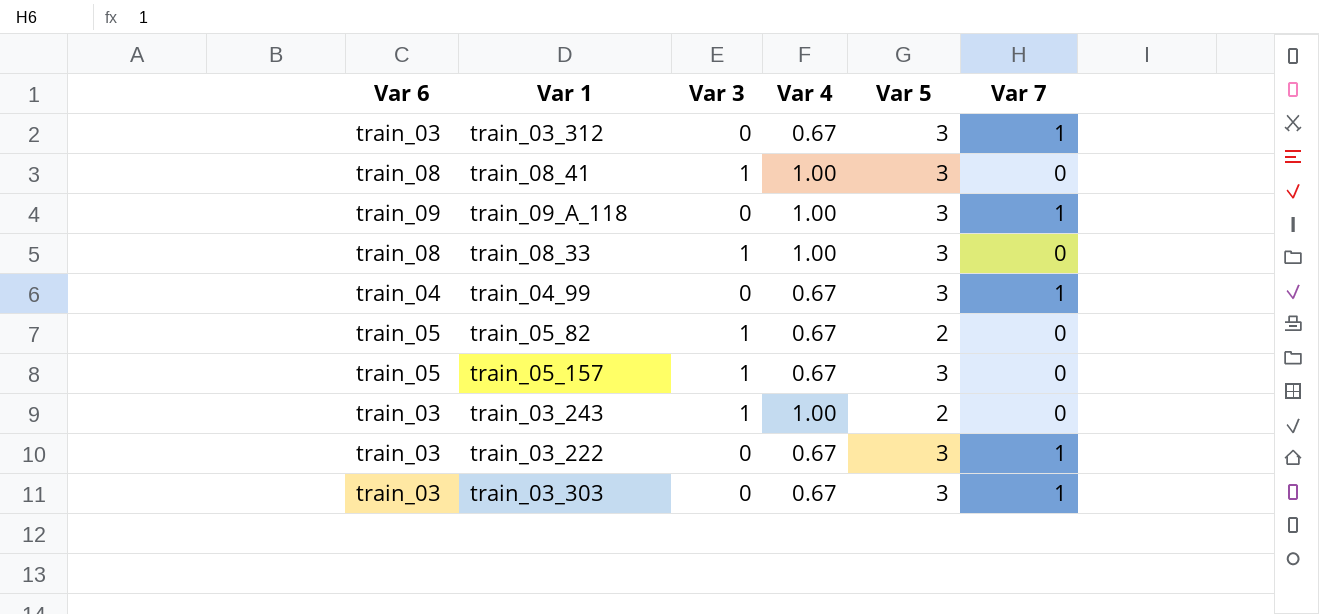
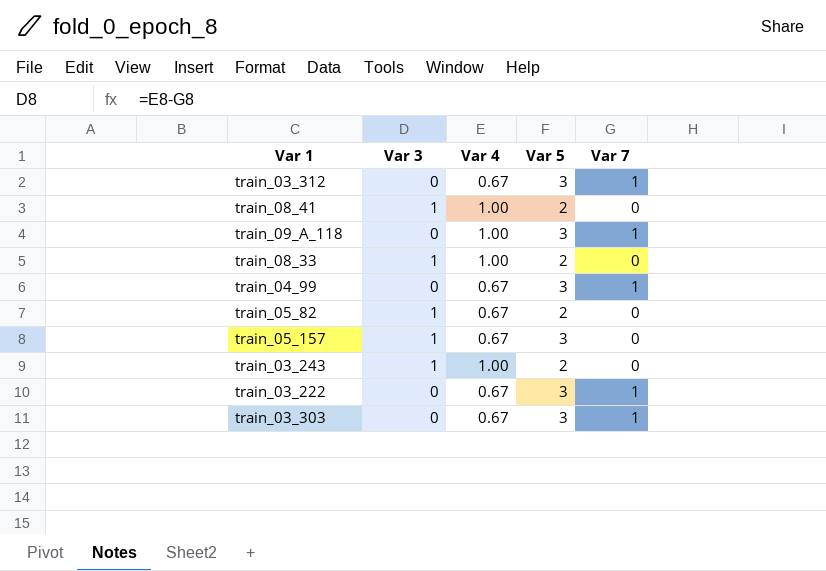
column Var 6 | position: 1 -> none
train_08_41 | Var 5: 3 -> 2
train_08_33 | Var 5: 3 -> 2

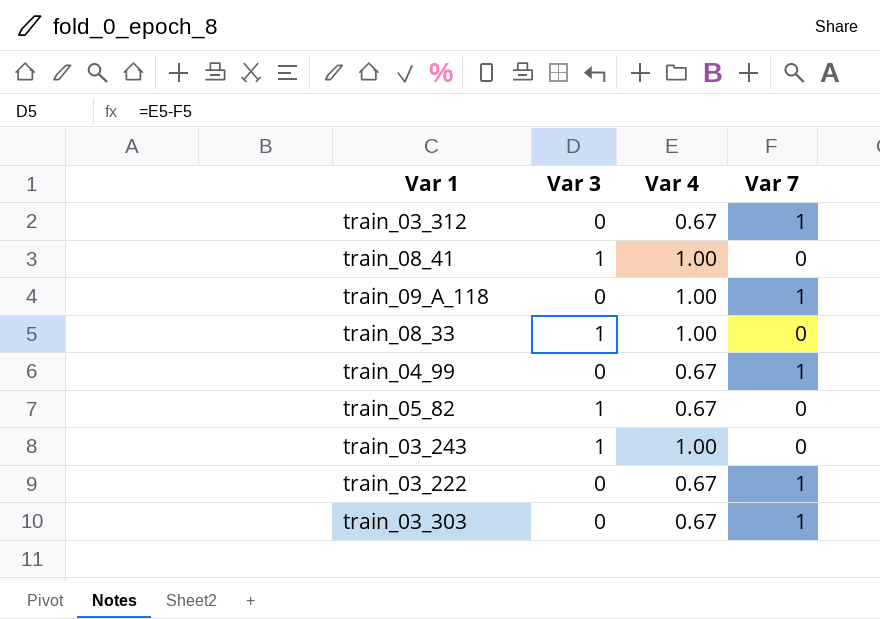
column Var 5 | position: 4 -> none
row train_05_157: 1 | 0.67 | 3 | 0 -> none

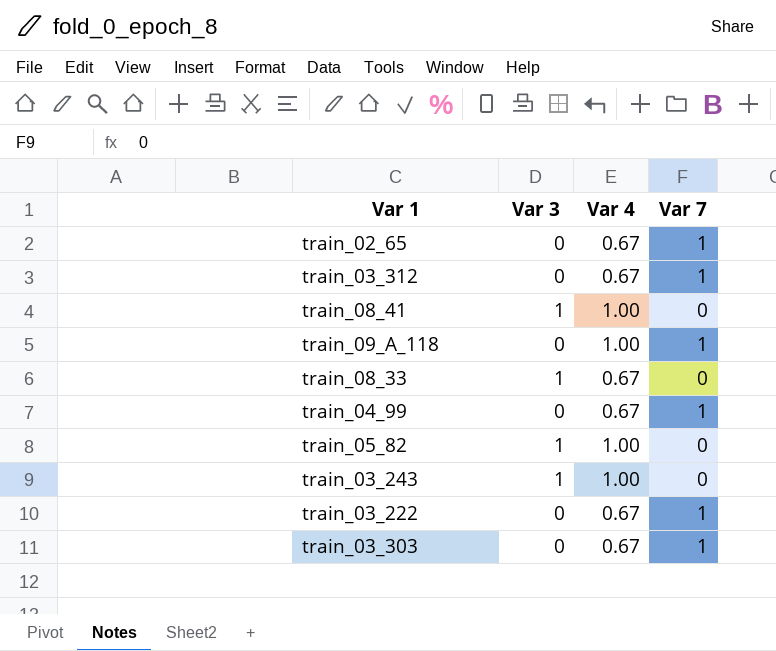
row train_02_65: none -> 0 | 0.67 | 1
train_08_33 | Var 4: 1.00 -> 0.67
train_05_82 | Var 4: 0.67 -> 1.00

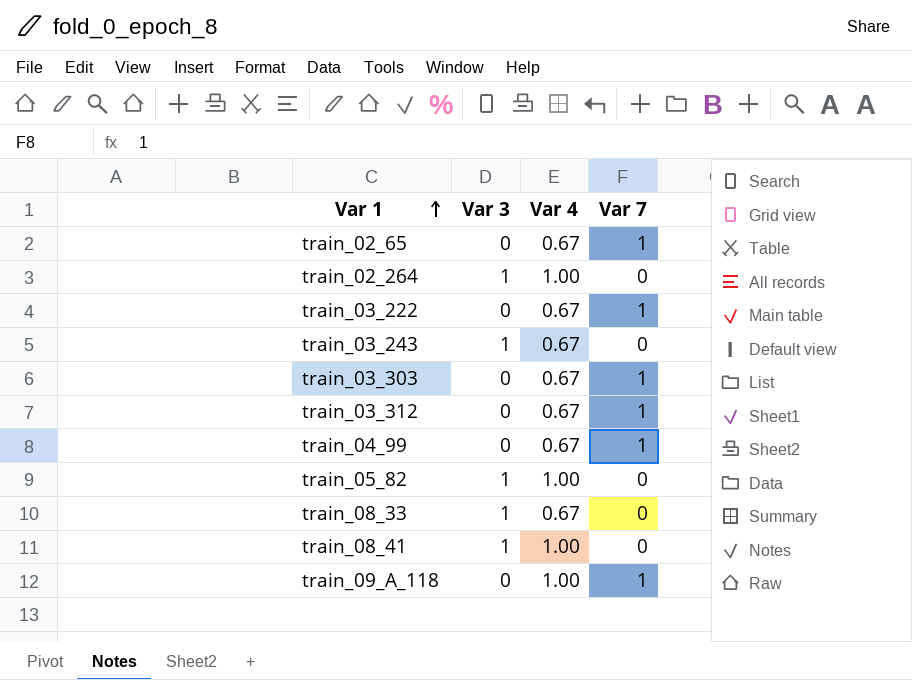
row order: none -> Var 1 ascending
row train_02_264: none -> 1 | 1.00 | 0
train_03_243 | Var 4: 1.00 -> 0.67

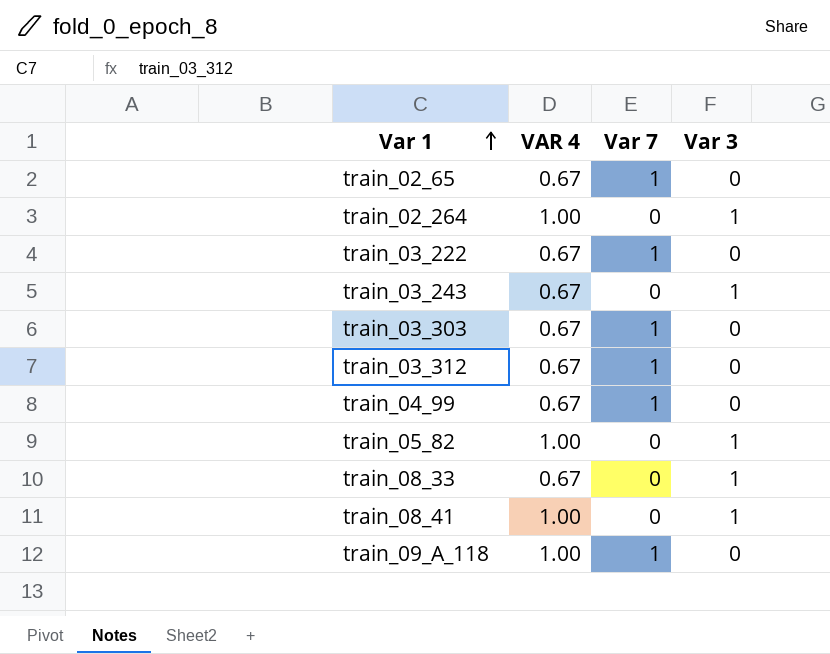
column name: Var 4 -> VAR 4
column Var 3 | position: 2 -> 4

